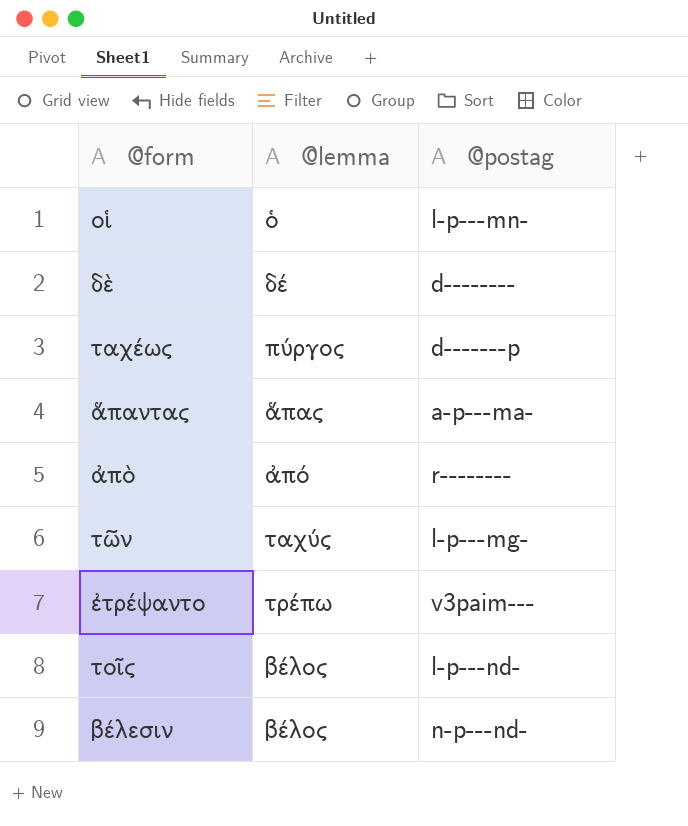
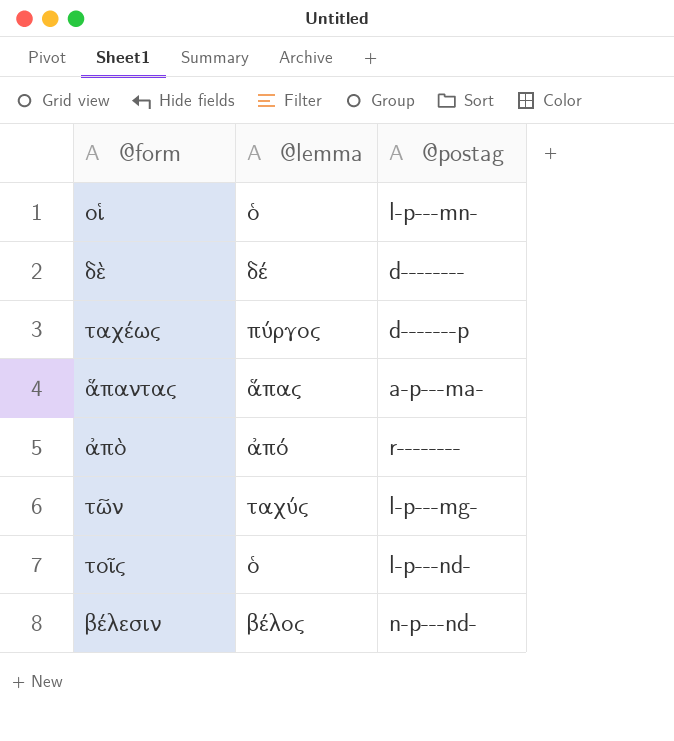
row ἐτρέψαντο: τρέπω | v3paim--- -> none
τοῖς | @lemma: βέλος -> ὁ

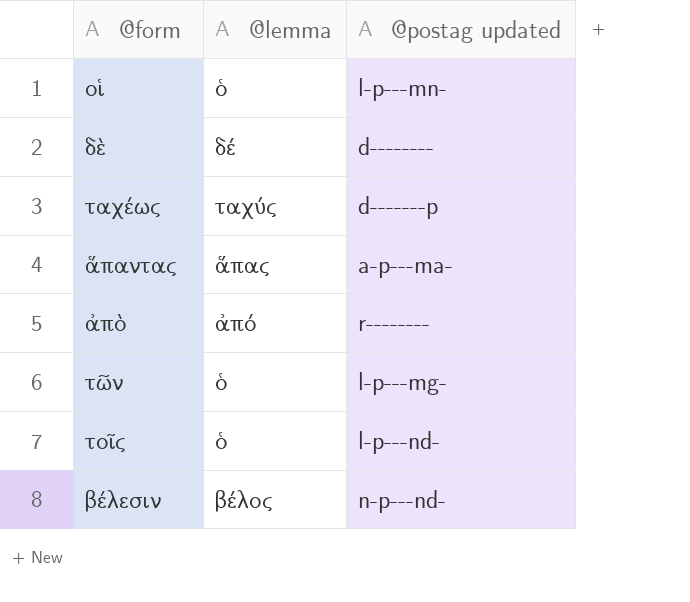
column name: @postag -> @postag updated
ταχέως | @lemma: πύργος -> ταχύς
τῶν | @lemma: ταχύς -> ὁ

